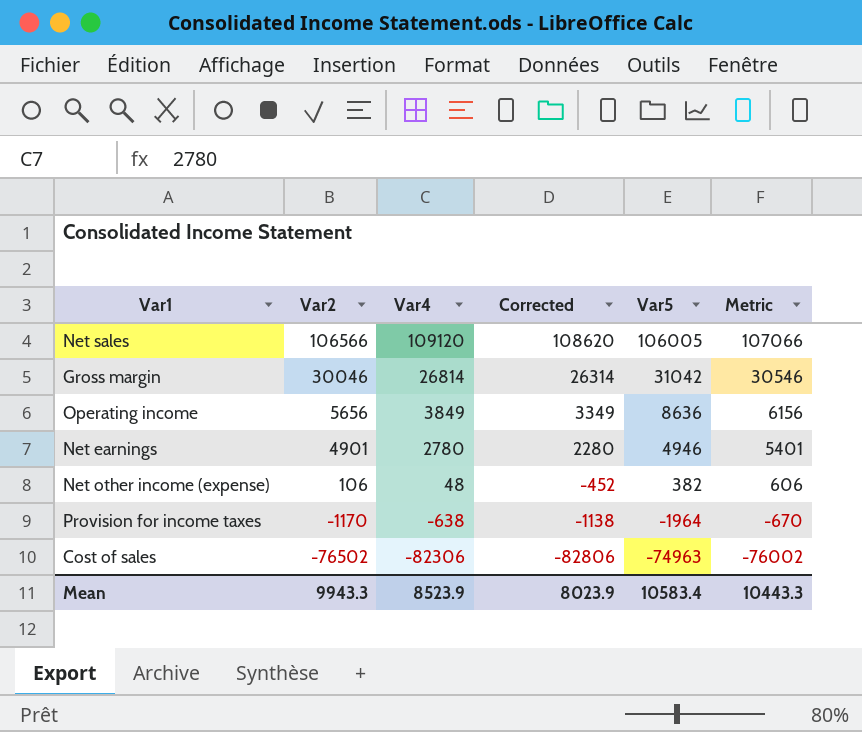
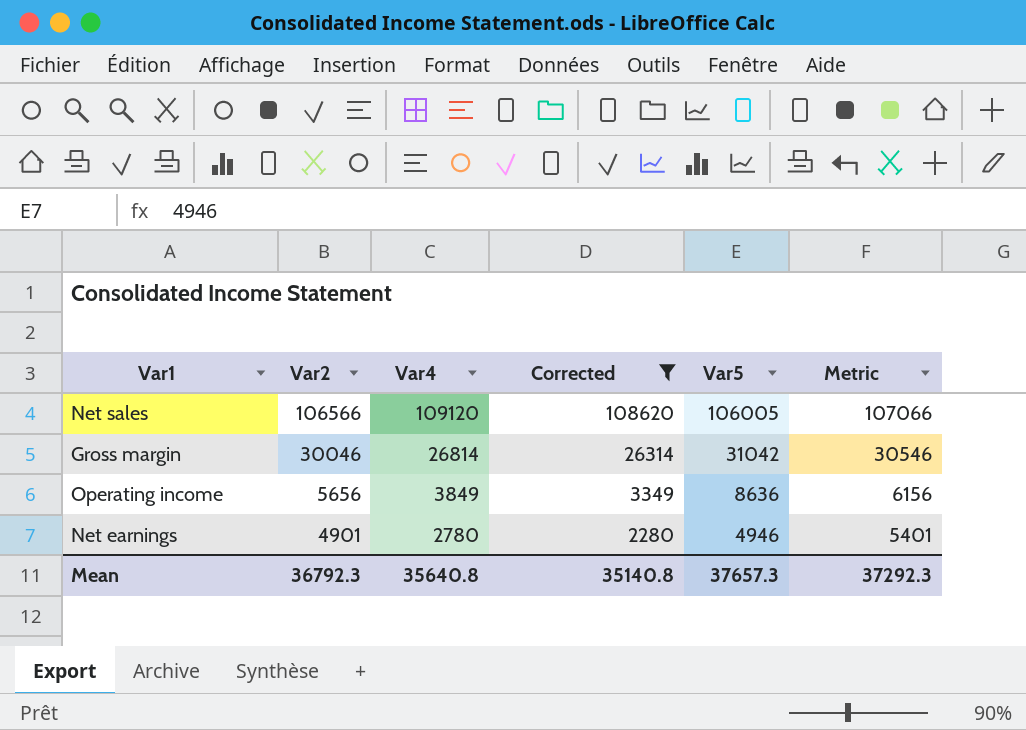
filter: none -> Corrected >= 2280
Mean | Var2: 9943.3 -> 36792.3
Mean | Var4: 8523.9 -> 35640.8
Mean | Corrected: 8023.9 -> 35140.8
Mean | Var5: 10583.4 -> 37657.3
Mean | Metric: 10443.3 -> 37292.3

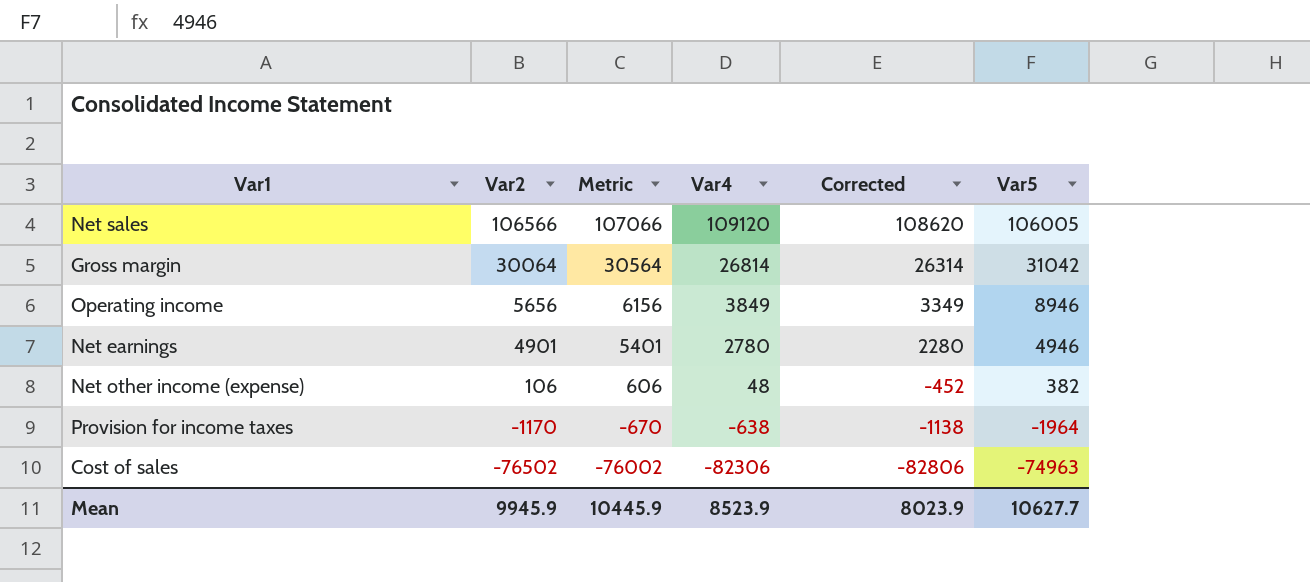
filter: Corrected >= 2280 -> none
column Metric | position: 6 -> 3
Gross margin | Var2: 30046 -> 30064
Gross margin | Metric: 30546 -> 30564
Operating income | Var5: 8636 -> 8946
Mean | Var2: 36792.3 -> 9945.9
Mean | Metric: 37292.3 -> 10445.9
Mean | Var4: 35640.8 -> 8523.9
Mean | Corrected: 35140.8 -> 8023.9
Mean | Var5: 37657.3 -> 10627.7

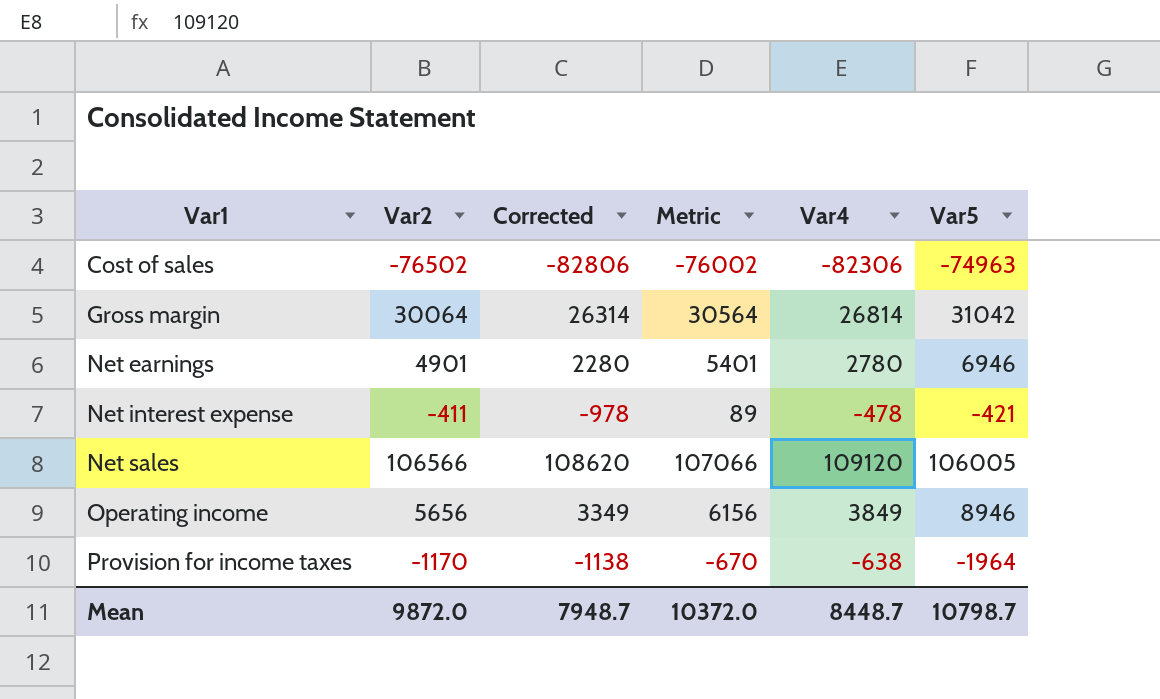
row order: Var2 descending -> Var1 ascending
column Corrected | position: 5 -> 3
row Net other income (expense): 106 | 606 | 48 | -452 | 382 -> none
Net earnings | Var5: 4946 -> 6946
row Net interest expense: none -> -411 | -978 | 89 | -478 | -421
Mean | Var2: 9945.9 -> 9872.0
Mean | Corrected: 8023.9 -> 7948.7
Mean | Metric: 10445.9 -> 10372.0
Mean | Var4: 8523.9 -> 8448.7
Mean | Var5: 10627.7 -> 10798.7

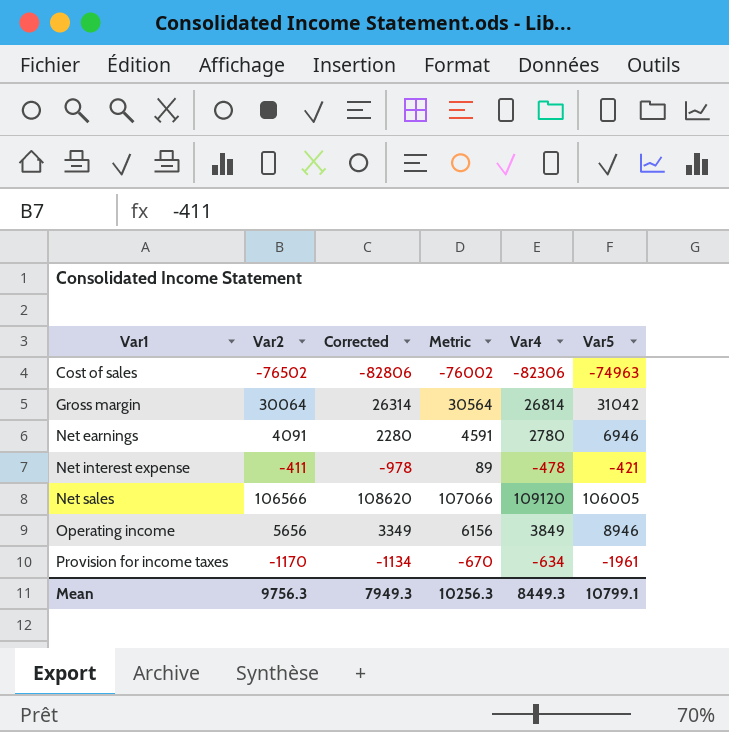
Net earnings | Var2: 4901 -> 4091
Net earnings | Metric: 5401 -> 4591
Provision for income taxes | Corrected: -1138 -> -1134
Provision for income taxes | Var4: -638 -> -634
Provision for income taxes | Var5: -1964 -> -1961
Mean | Var2: 9872.0 -> 9756.3
Mean | Corrected: 7948.7 -> 7949.3
Mean | Metric: 10372.0 -> 10256.3
Mean | Var4: 8448.7 -> 8449.3
Mean | Var5: 10798.7 -> 10799.1

